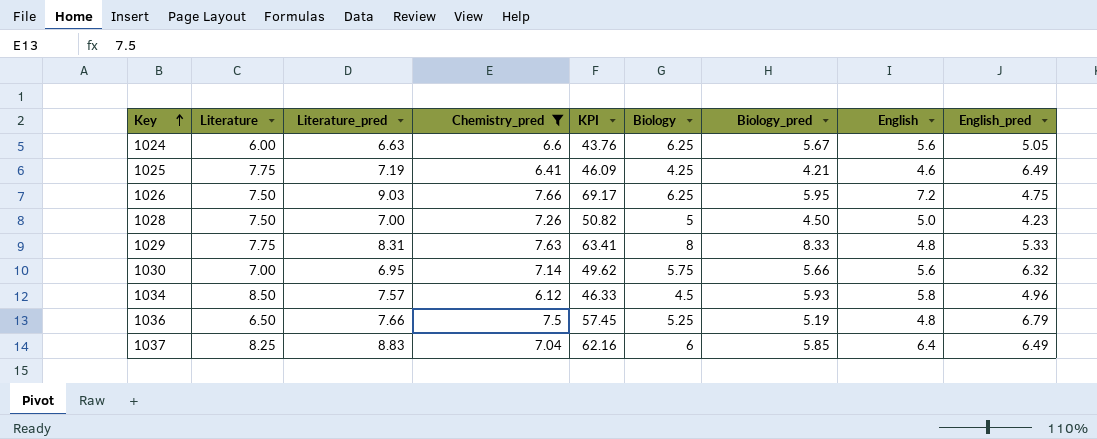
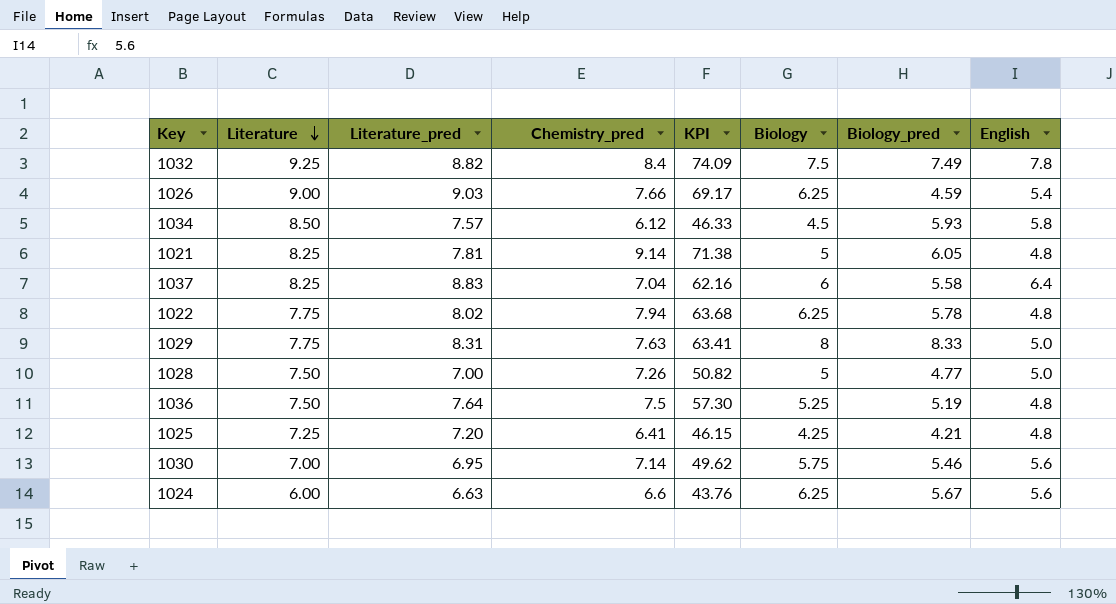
filter: Chemistry_pred <= 7.66 -> none
row order: Key ascending -> Literature descending
column English_pred | position: 9 -> none
1026 | Literature: 7.50 -> 9.00
1026 | Biology_pred: 5.95 -> 4.59
1026 | English: 7.2 -> 5.4
1037 | Biology_pred: 5.85 -> 5.58
1029 | English: 4.8 -> 5.0
1028 | Biology_pred: 4.50 -> 4.77
1036 | Literature: 6.50 -> 7.50
1036 | Literature_pred: 7.66 -> 7.64
1036 | KPI: 57.45 -> 57.30
1025 | Literature: 7.75 -> 7.25
1025 | Literature_pred: 7.19 -> 7.20
1025 | KPI: 46.09 -> 46.15
1025 | English: 4.6 -> 4.8
1030 | Biology_pred: 5.66 -> 5.46

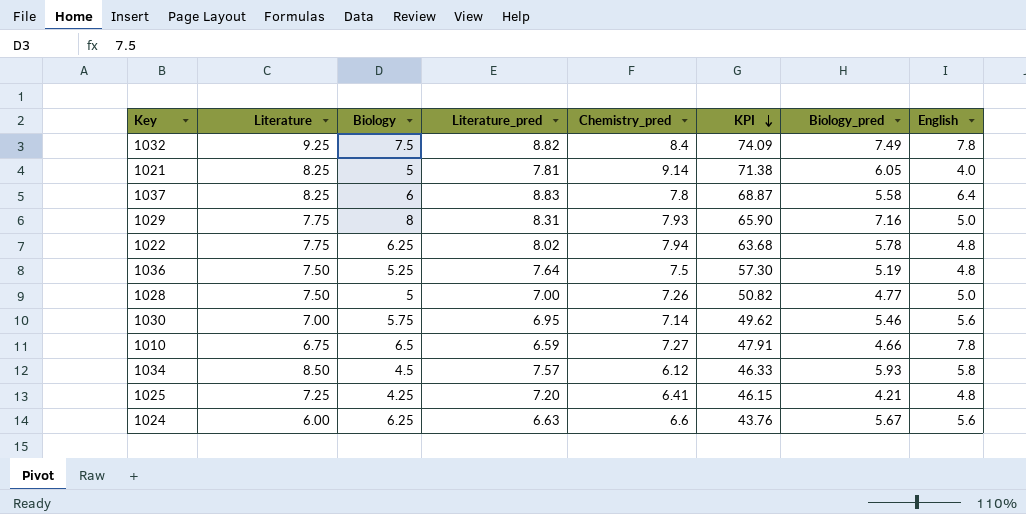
row order: Literature descending -> KPI descending
column Biology | position: 6 -> 3
row 1026: 9.00 | 9.03 | 7.66 | 69.17 | 6.25 | 4.59 | 5.4 -> none
1021 | English: 4.8 -> 4.0
1037 | Chemistry_pred: 7.04 -> 7.8
1037 | KPI: 62.16 -> 68.87
1029 | Chemistry_pred: 7.63 -> 7.93
1029 | KPI: 63.41 -> 65.90
1029 | Biology_pred: 8.33 -> 7.16
row 1010: none -> 6.75 | 6.5 | 6.59 | 7.27 | 47.91 | 4.66 | 7.8

